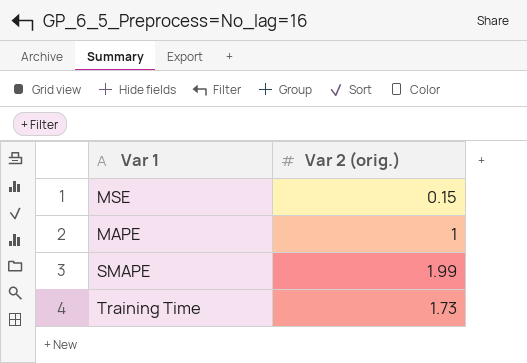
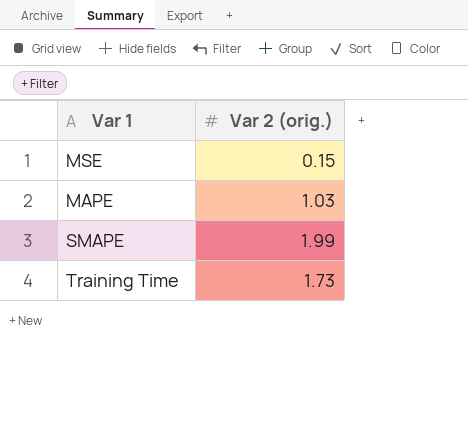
MAPE | Var 2 (orig.): 1 -> 1.03

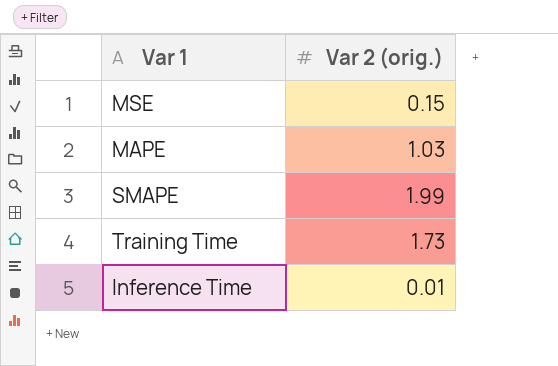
row Inference Time: none -> 0.01

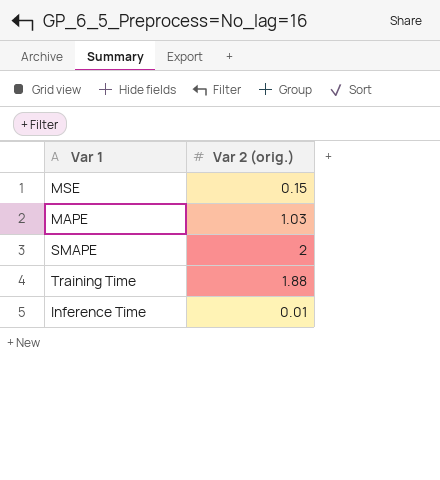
SMAPE | Var 2 (orig.): 1.99 -> 2
Training Time | Var 2 (orig.): 1.73 -> 1.88

